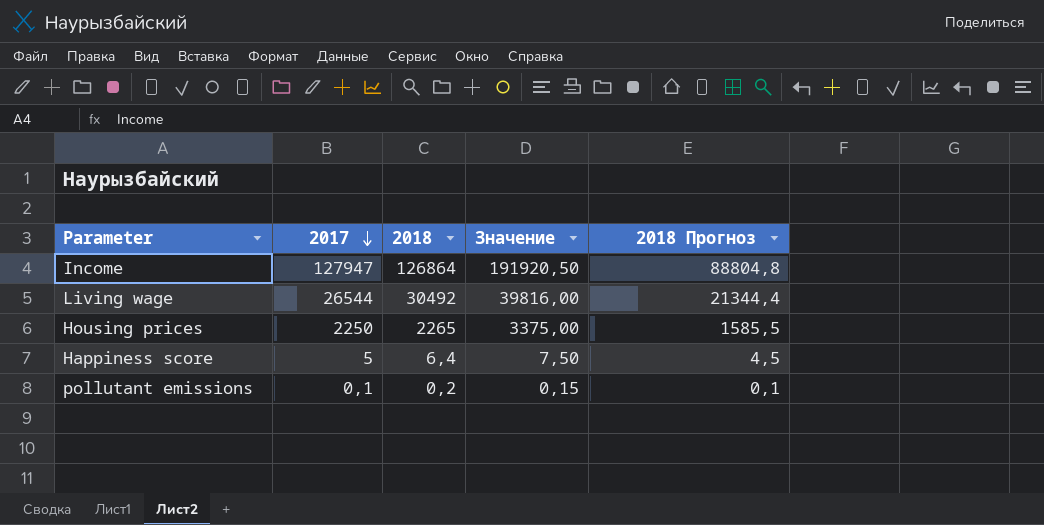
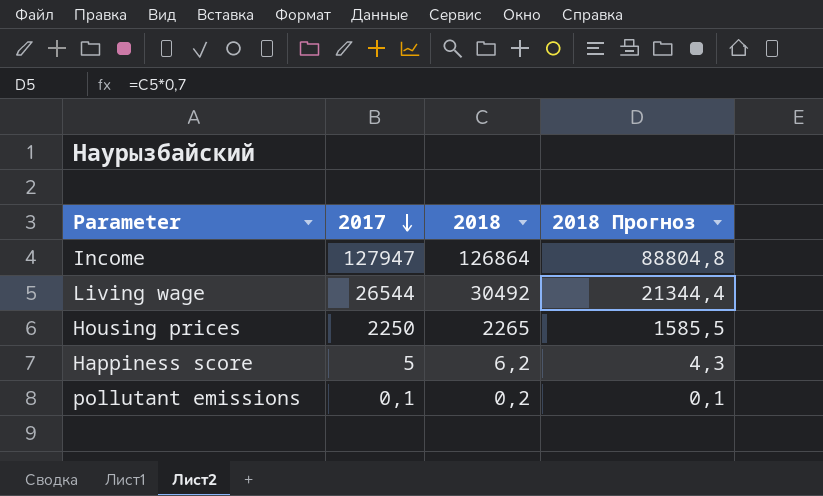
column Значение | formula: [2017] * 1,5 -> none
Happiness score | 2018: 6,4 -> 6,2
Happiness score | 2018 Прогноз: 4,5 -> 4,3

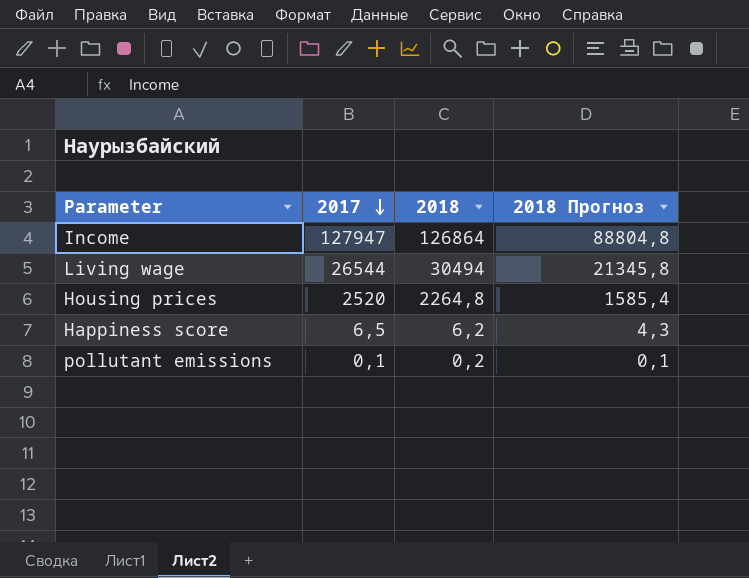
Living wage | 2018: 30492 -> 30494
Living wage | 2018 Прогноз: 21344,4 -> 21345,8
Housing prices | 2017: 2250 -> 2520
Housing prices | 2018: 2265 -> 2264,8
Housing prices | 2018 Прогноз: 1585,5 -> 1585,4
Happiness score | 2017: 5 -> 6,5

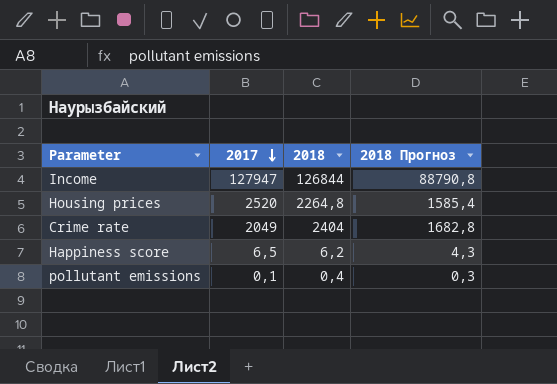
row Living wage: 26544 | 30494 | 21345,8 -> none
Income | 2018: 126864 -> 126844
Income | 2018 Прогноз: 88804,8 -> 88790,8
row Crime rate: none -> 2049 | 2404 | 1682,8
pollutant emissions | 2018: 0,2 -> 0,4
pollutant emissions | 2018 Прогноз: 0,1 -> 0,3

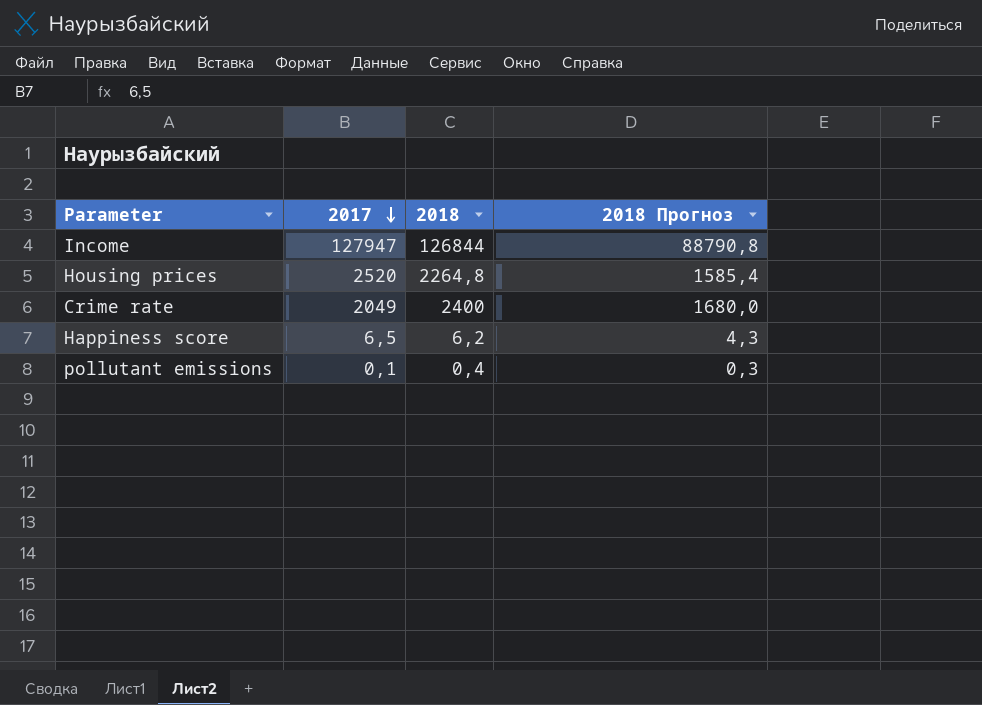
Crime rate | 2018: 2404 -> 2400
Crime rate | 2018 Прогноз: 1682,8 -> 1680,0

